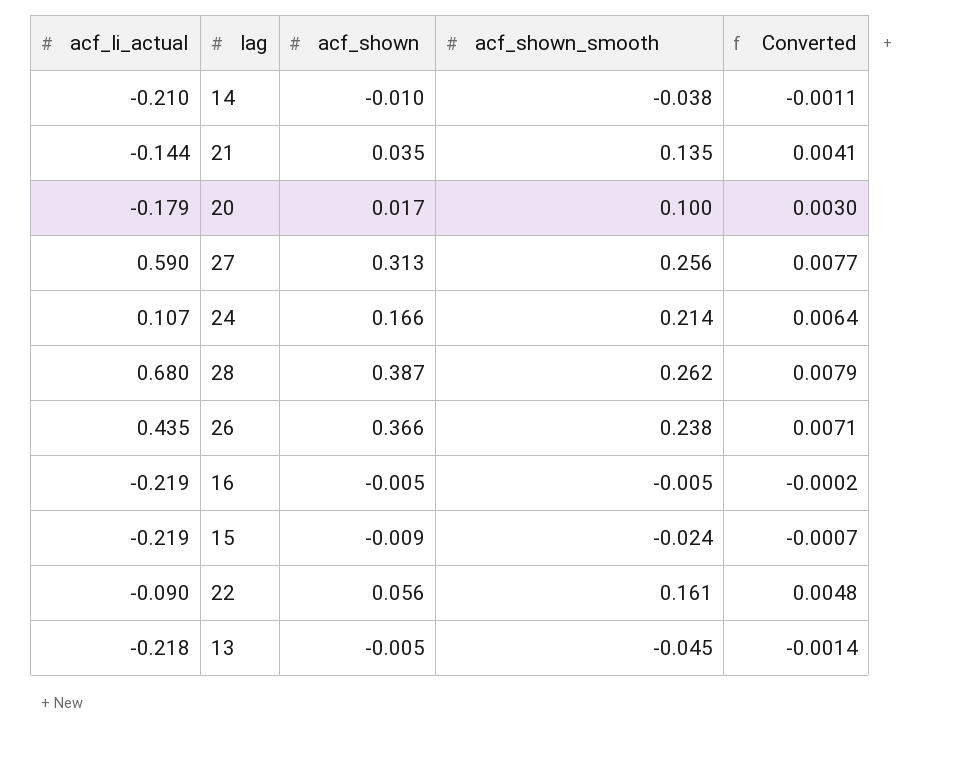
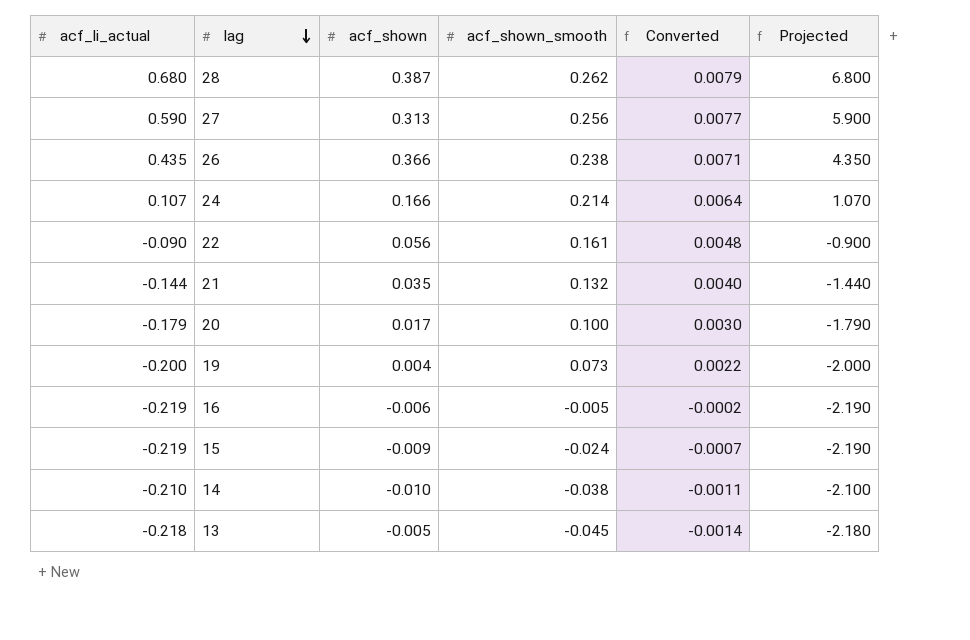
row order: none -> lag descending
column Projected | formula: none -> [acf_li_actual] * 10
21 | acf_shown_smooth: 0.135 -> 0.132
21 | Converted: 0.0041 -> 0.0040
row 19: none -> -0.200 | 0.004 | 0.073 | 0.0022 | -2.000
16 | acf_shown: -0.005 -> -0.006

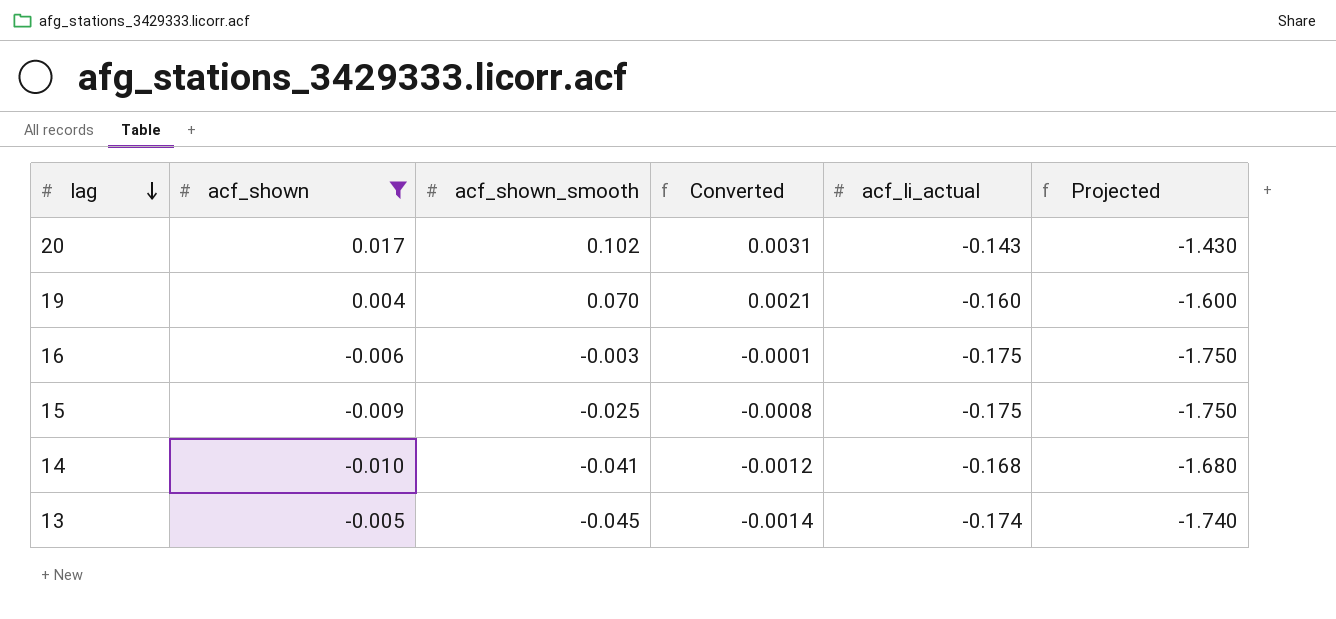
filter: none -> acf_shown <= 0.017
column acf_li_actual | position: 1 -> 5
20 | acf_shown_smooth: 0.100 -> 0.102
20 | Converted: 0.0030 -> 0.0031
20 | acf_li_actual: -0.179 -> -0.143
20 | Projected: -1.790 -> -1.430
19 | acf_shown_smooth: 0.073 -> 0.070
19 | Converted: 0.0022 -> 0.0021
19 | acf_li_actual: -0.200 -> -0.160
19 | Projected: -2.000 -> -1.600
16 | acf_shown_smooth: -0.005 -> -0.003
16 | Converted: -0.0002 -> -0.0001
16 | acf_li_actual: -0.219 -> -0.175
16 | Projected: -2.190 -> -1.750
15 | acf_shown_smooth: -0.024 -> -0.025
15 | Converted: -0.0007 -> -0.0008
15 | acf_li_actual: -0.219 -> -0.175
15 | Projected: -2.190 -> -1.750
14 | acf_shown_smooth: -0.038 -> -0.041
14 | Converted: -0.0011 -> -0.0012
14 | acf_li_actual: -0.210 -> -0.168
14 | Projected: -2.100 -> -1.680
13 | acf_li_actual: -0.218 -> -0.174
13 | Projected: -2.180 -> -1.740

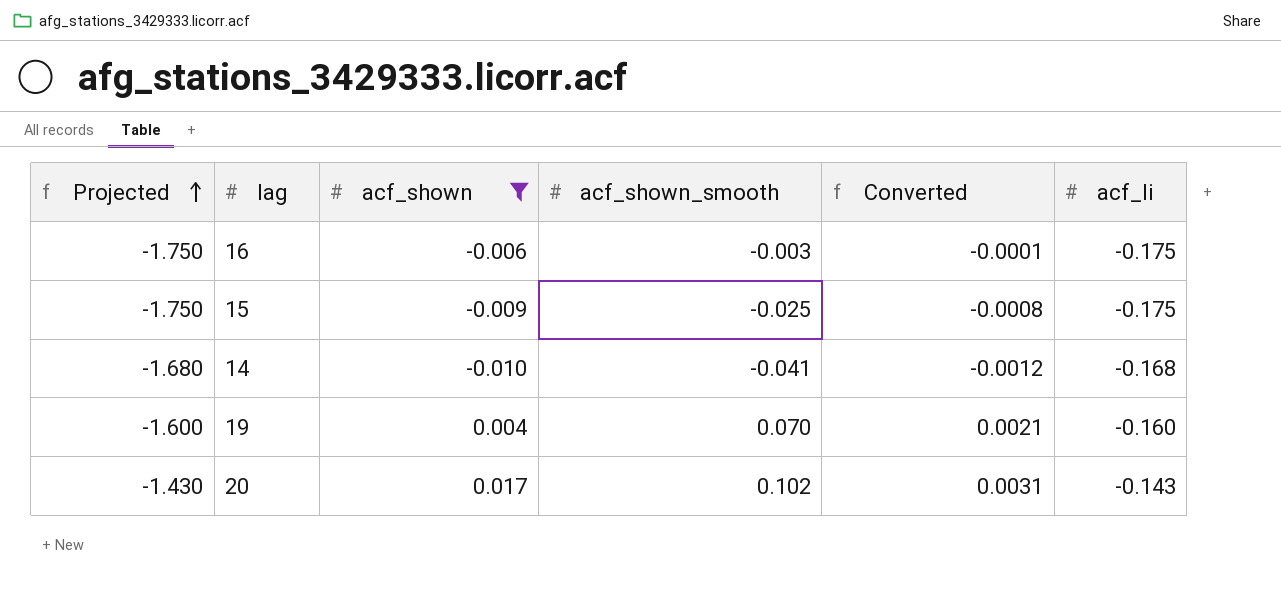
row order: lag descending -> Projected ascending
column Projected | position: 6 -> 1
column name: acf_li_actual -> acf_li
row 13: -0.005 | -0.045 | -0.0014 | -0.174 | -1.740 -> none

